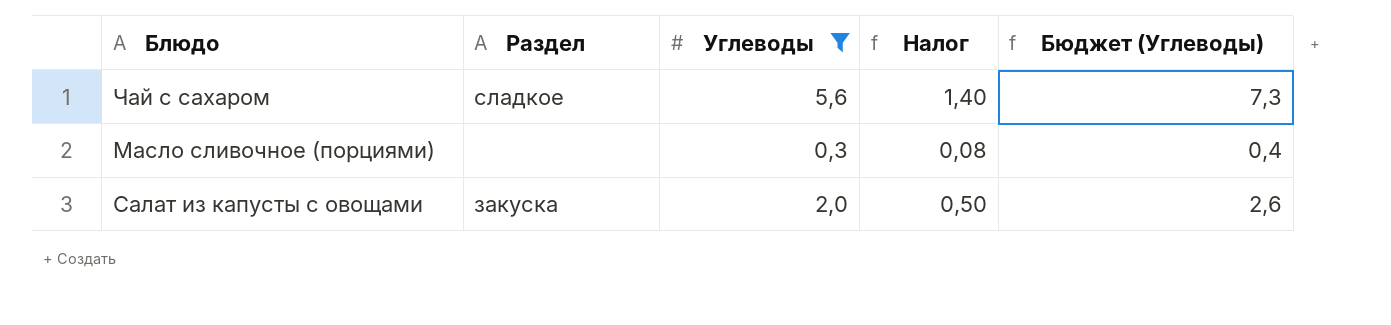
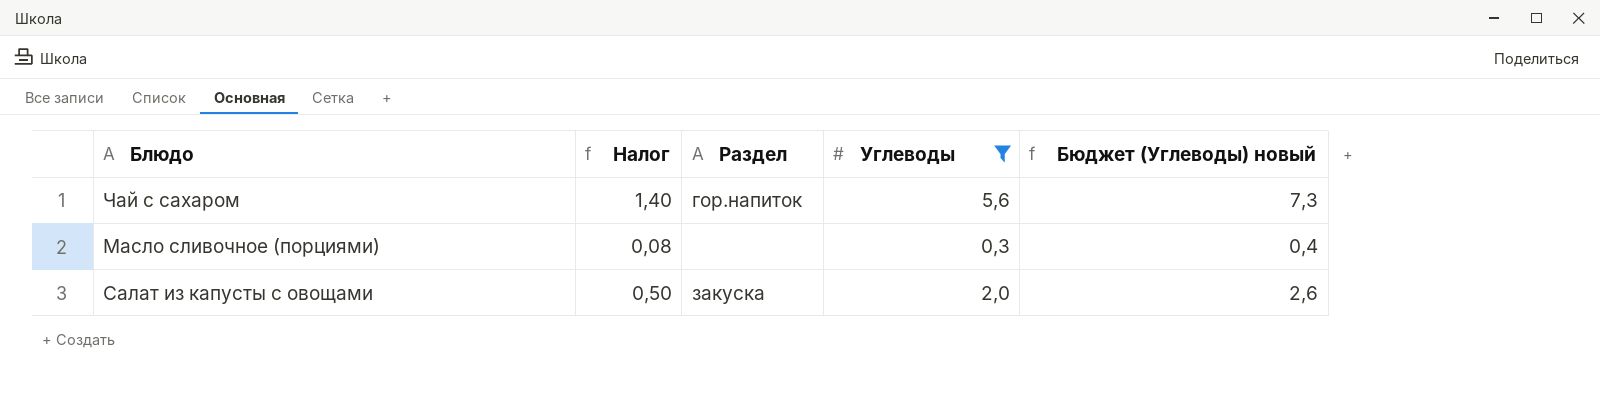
column Налог | position: 4 -> 2
column name: Бюджет (Углеводы) -> Бюджет (Углеводы) новый
Чай с сахаром | Раздел: сладкое -> гор.напиток

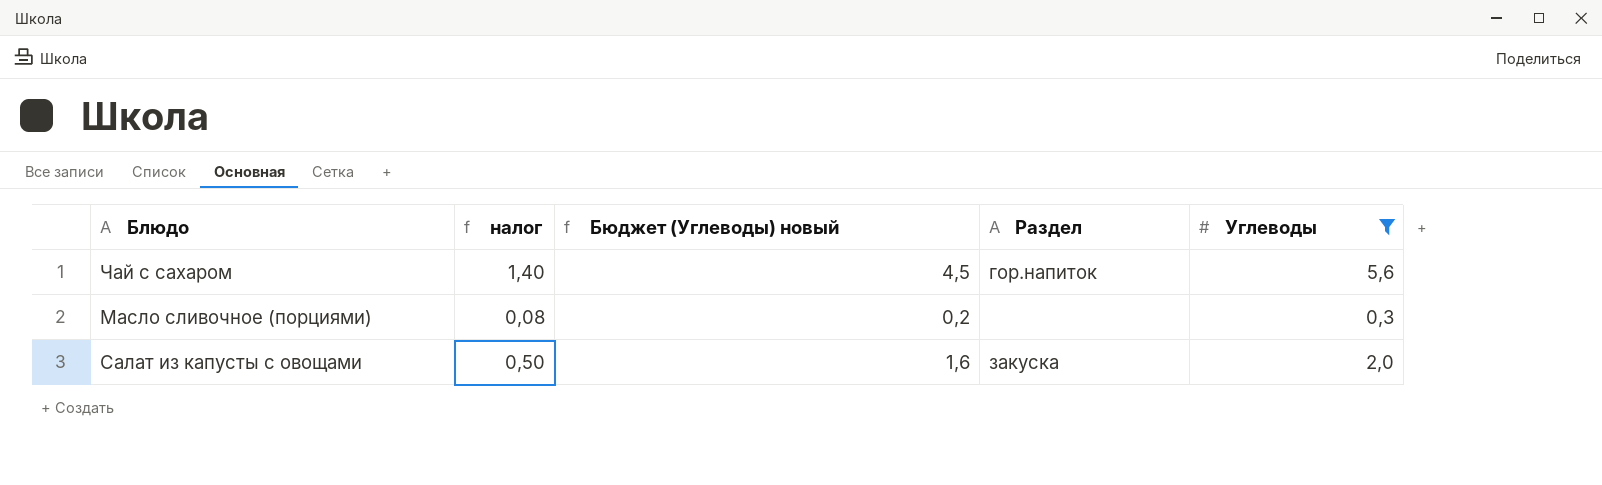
column name: Налог -> налог
column Бюджет (Углеводы) новый | formula: [Углеводы] * 1,3 -> [Углеводы] * 0,8
column Бюджет (Углеводы) новый | position: 5 -> 3

